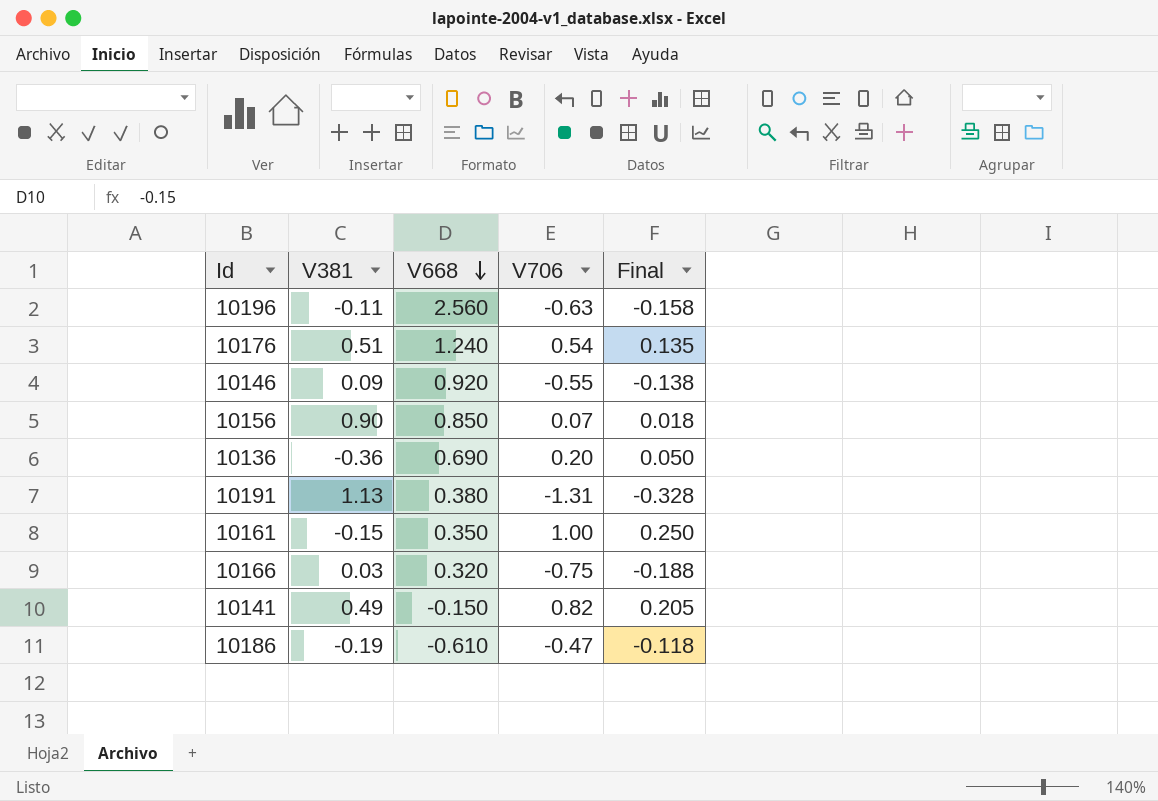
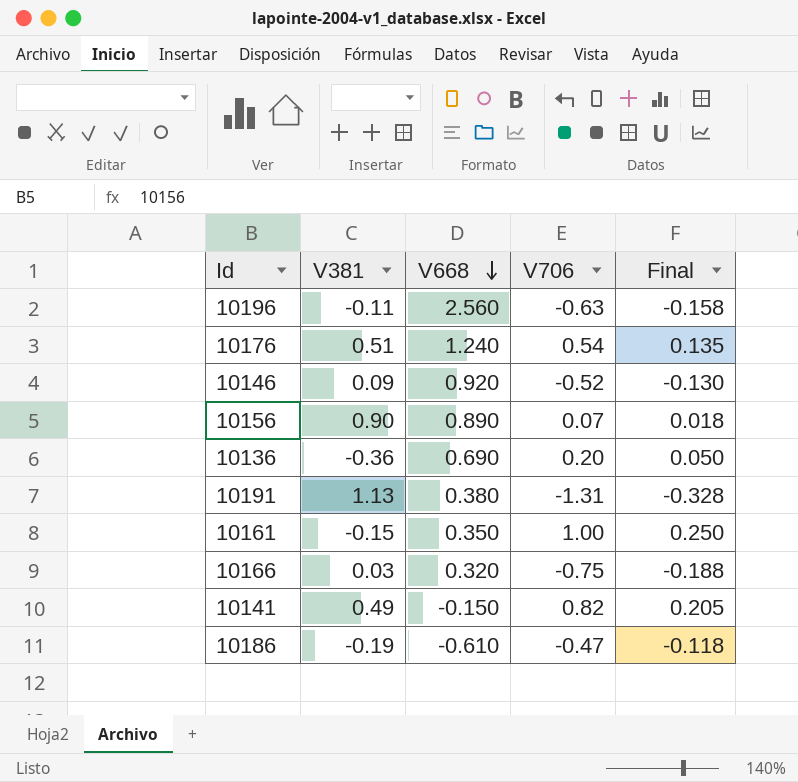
10146 | V706: -0.55 -> -0.52
10146 | Final: -0.138 -> -0.130
10156 | V668: 0.850 -> 0.890

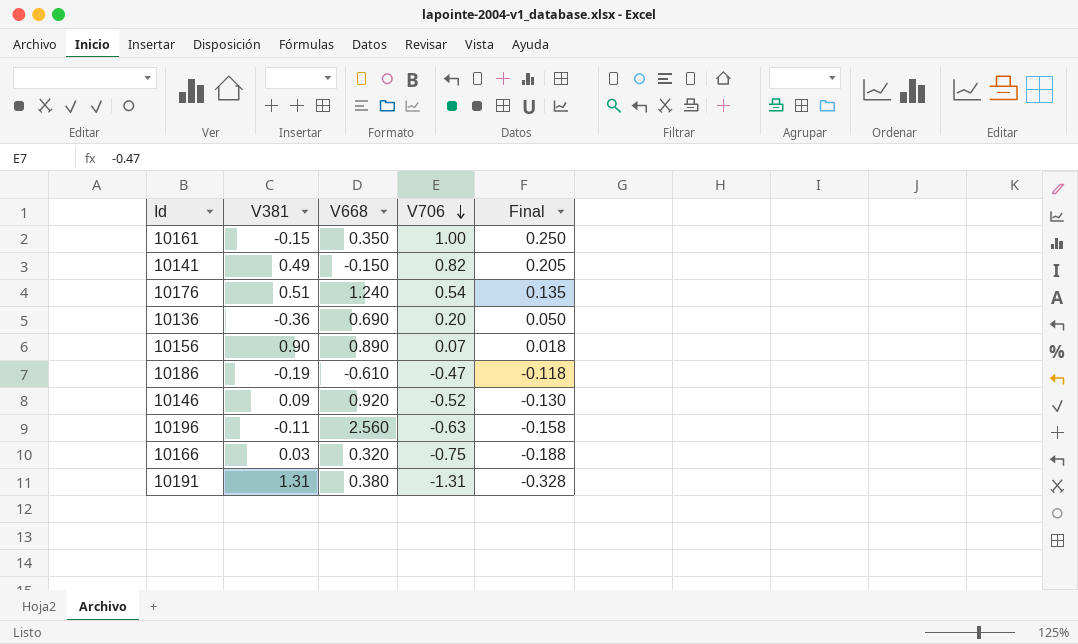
row order: V668 descending -> V706 descending
10191 | V381: 1.13 -> 1.31

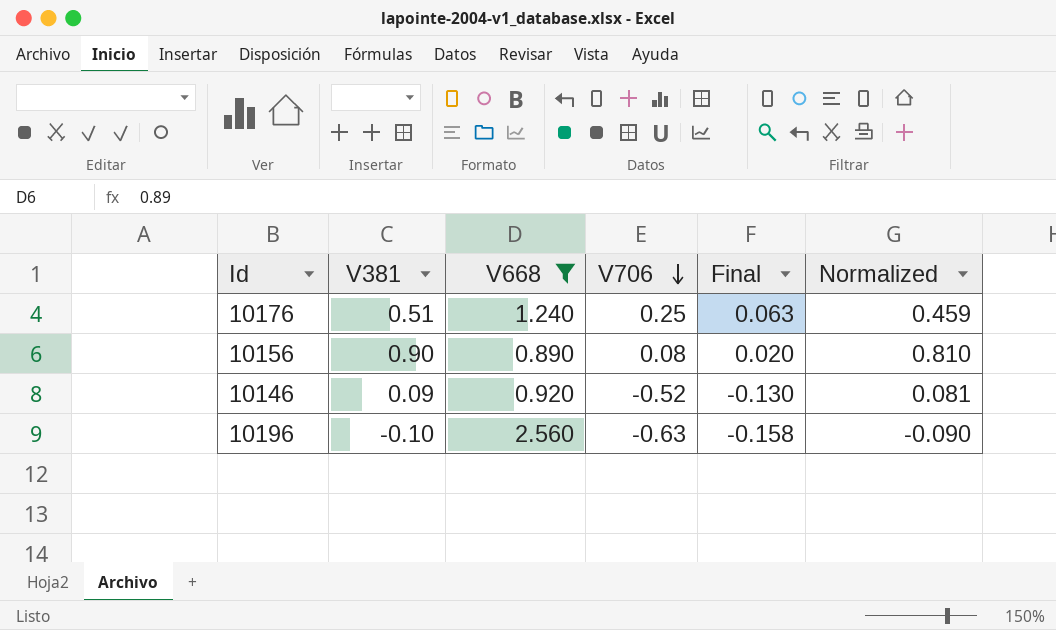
filter: none -> V668 >= 0.890
column Normalized | formula: none -> [V381] * 0.9
10176 | V706: 0.54 -> 0.25
10176 | Final: 0.135 -> 0.063
10156 | V706: 0.07 -> 0.08
10156 | Final: 0.018 -> 0.020
10196 | V381: -0.11 -> -0.10

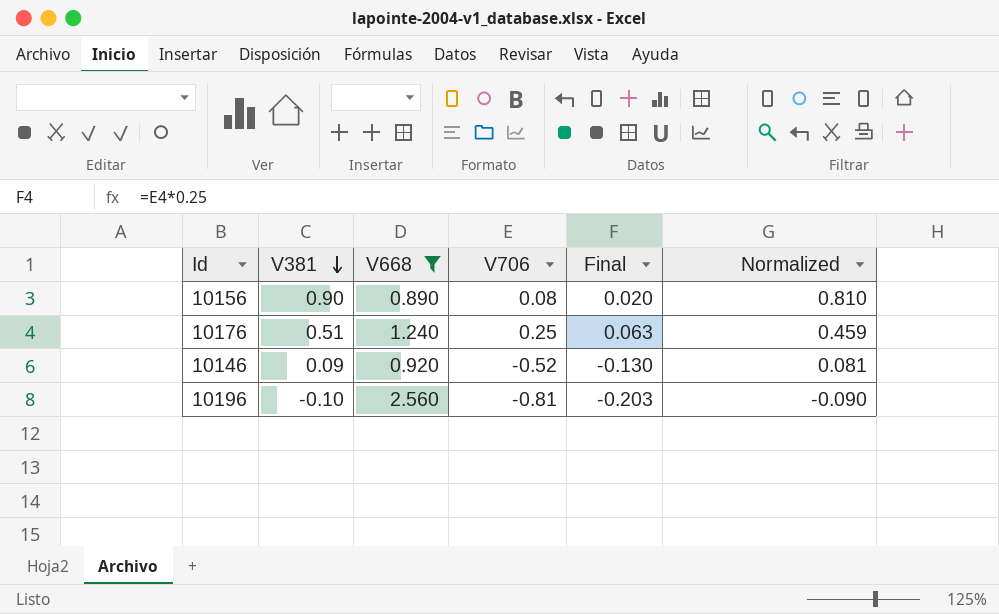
row order: V706 descending -> V381 descending
10196 | V706: -0.63 -> -0.81
10196 | Final: -0.158 -> -0.203

